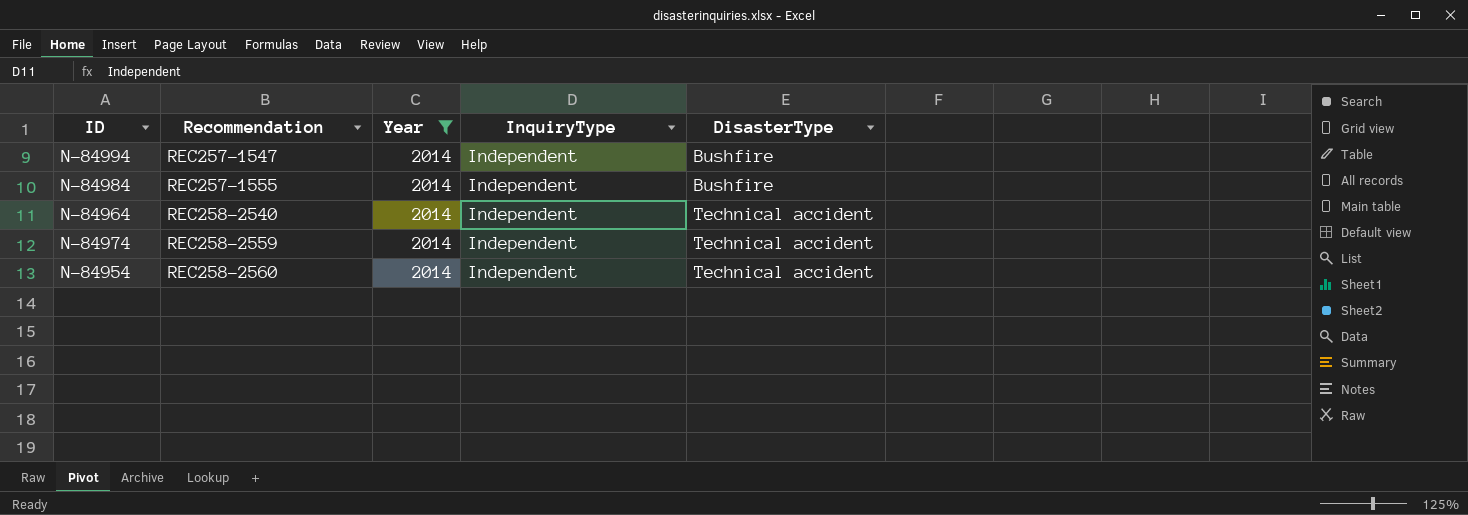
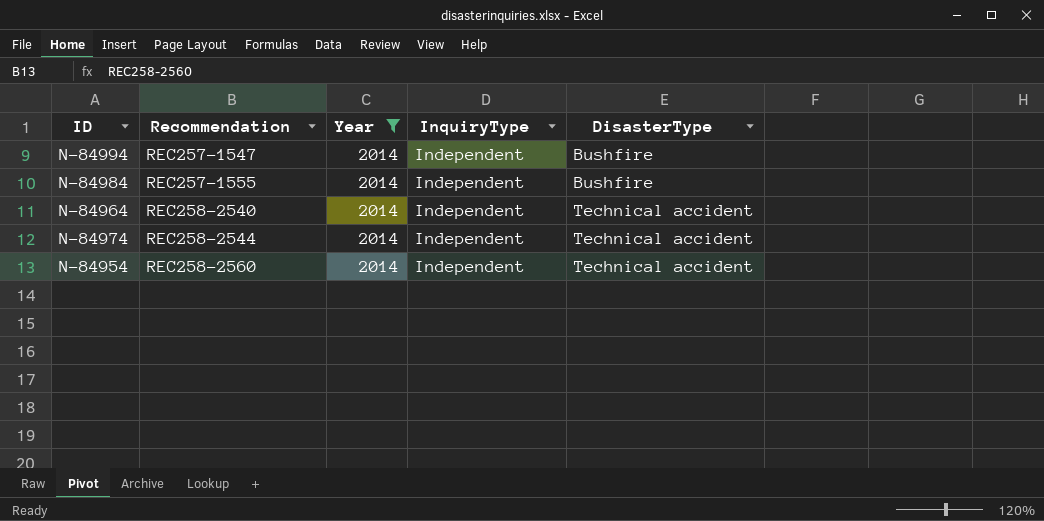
N-84974 | Recommendation: REC258-2559 -> REC258-2544

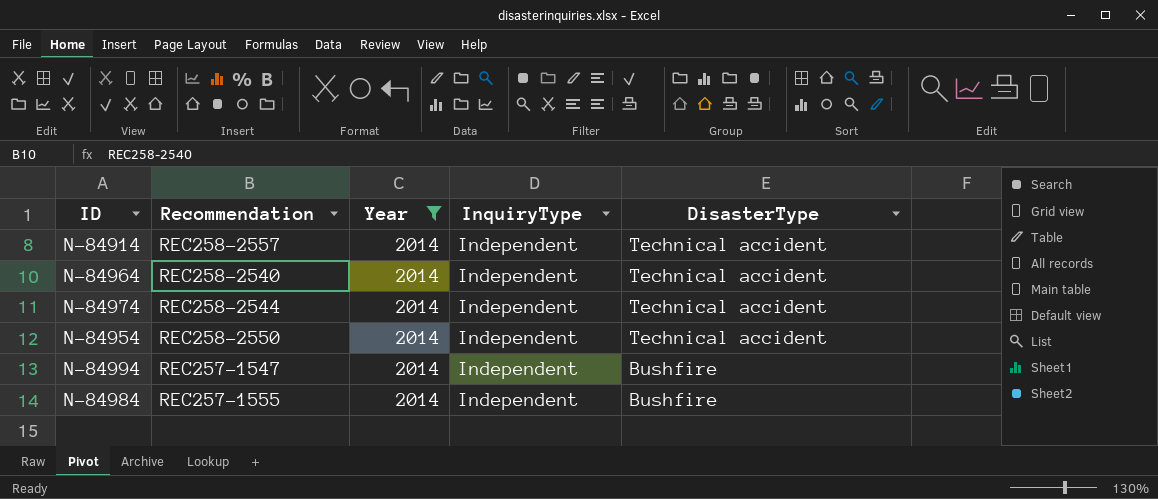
row order: Recommendation ascending -> DisasterType descending
row N-84914: none -> REC258-2557 | 2014 | Independent | Technical accident
N-84954 | Recommendation: REC258-2560 -> REC258-2550

